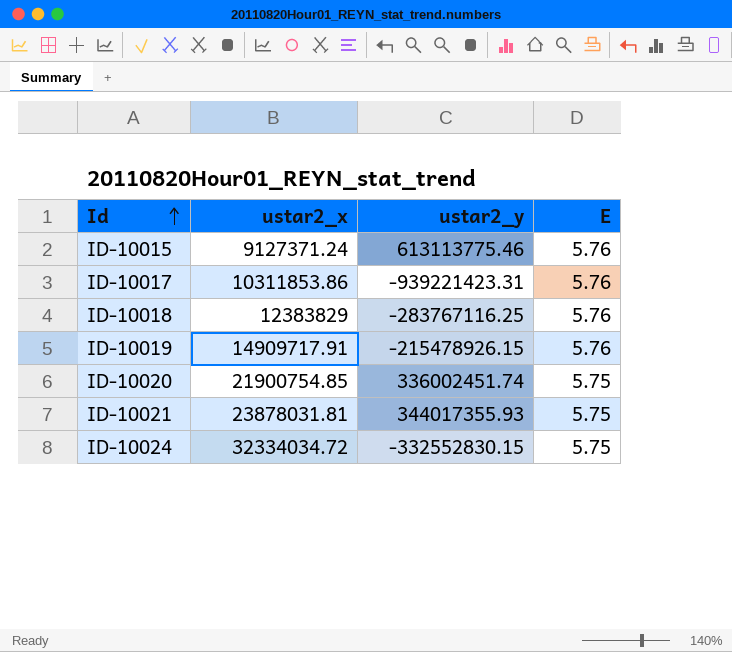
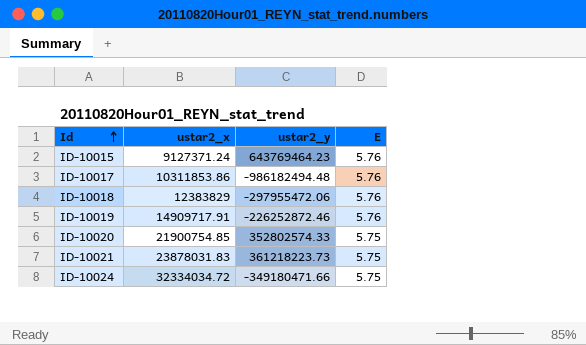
ID-10015 | ustar2_y: 613113775.46 -> 643769464.23
ID-10017 | ustar2_y: -939221423.31 -> -986182494.48
ID-10018 | ustar2_y: -283767116.25 -> -297955472.06
ID-10019 | ustar2_y: -215478926.15 -> -226252872.46
ID-10020 | ustar2_y: 336002451.74 -> 352802574.33
ID-10021 | ustar2_x: 23878031.81 -> 23878031.83
ID-10021 | ustar2_y: 344017355.93 -> 361218223.73
ID-10024 | ustar2_y: -332552830.15 -> -349180471.66

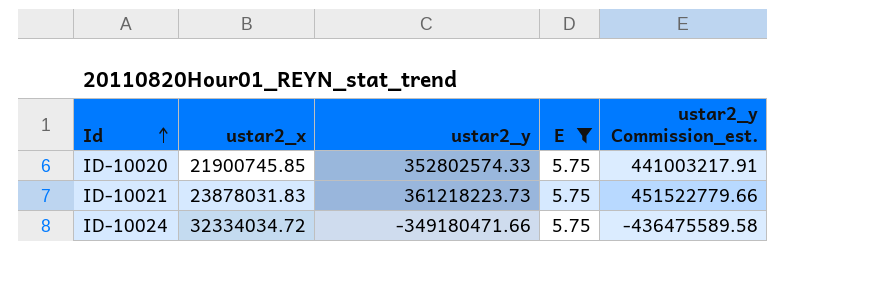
filter: none -> E = 5.75
column ustar2_y Commission_est. | formula: none -> [ustar2_y] * 1.25
ID-10020 | ustar2_x: 21900754.85 -> 21900745.85

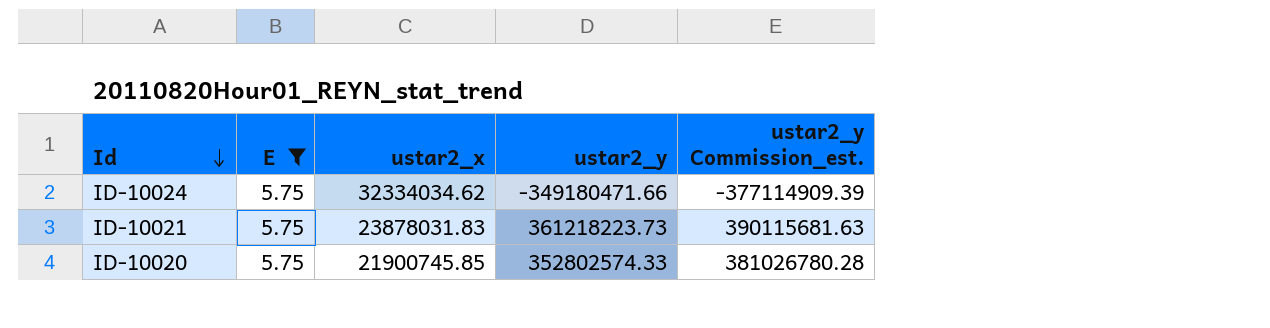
row order: Id ascending -> Id descending
column E | position: 4 -> 2
column ustar2_y Commission_est. | formula: [ustar2_y] * 1.25 -> [ustar2_y] * 1.08
ID-10024 | ustar2_x: 32334034.72 -> 32334034.62

